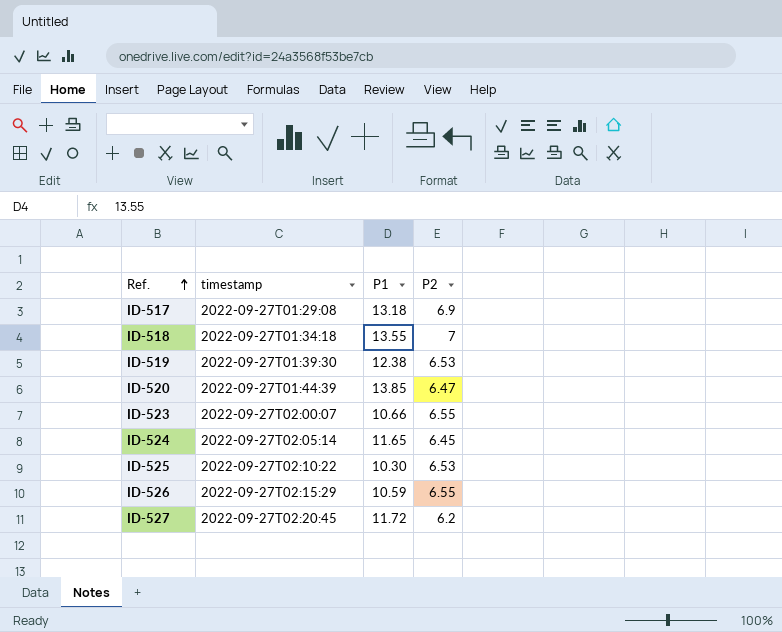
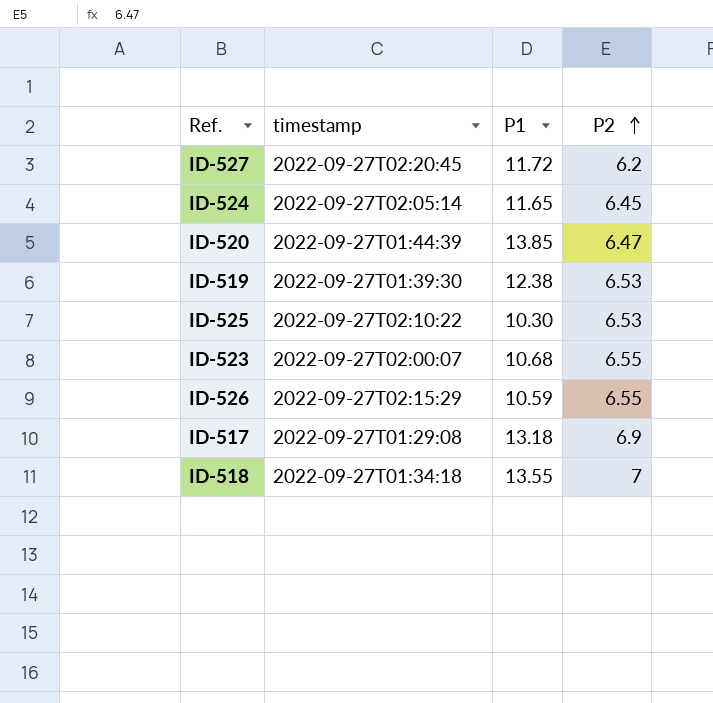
row order: Ref. ascending -> P2 ascending
ID-523 | P1: 10.66 -> 10.68

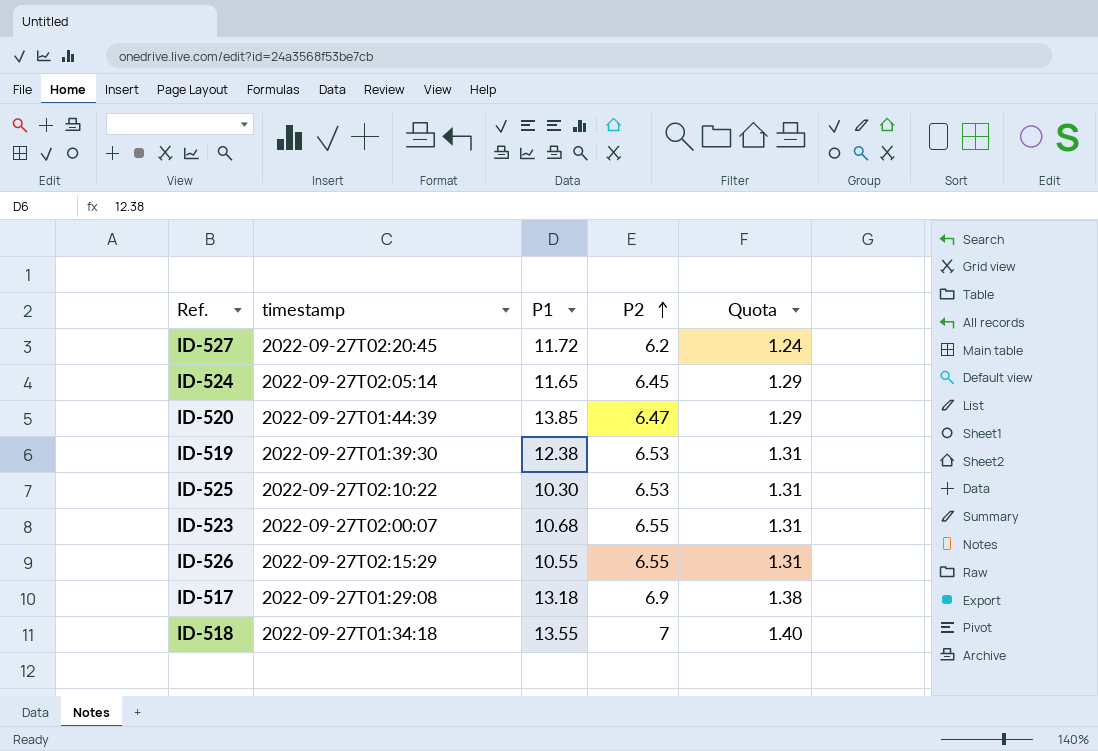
column Quota | formula: none -> [P2] * 0.2
ID-526 | P1: 10.59 -> 10.55

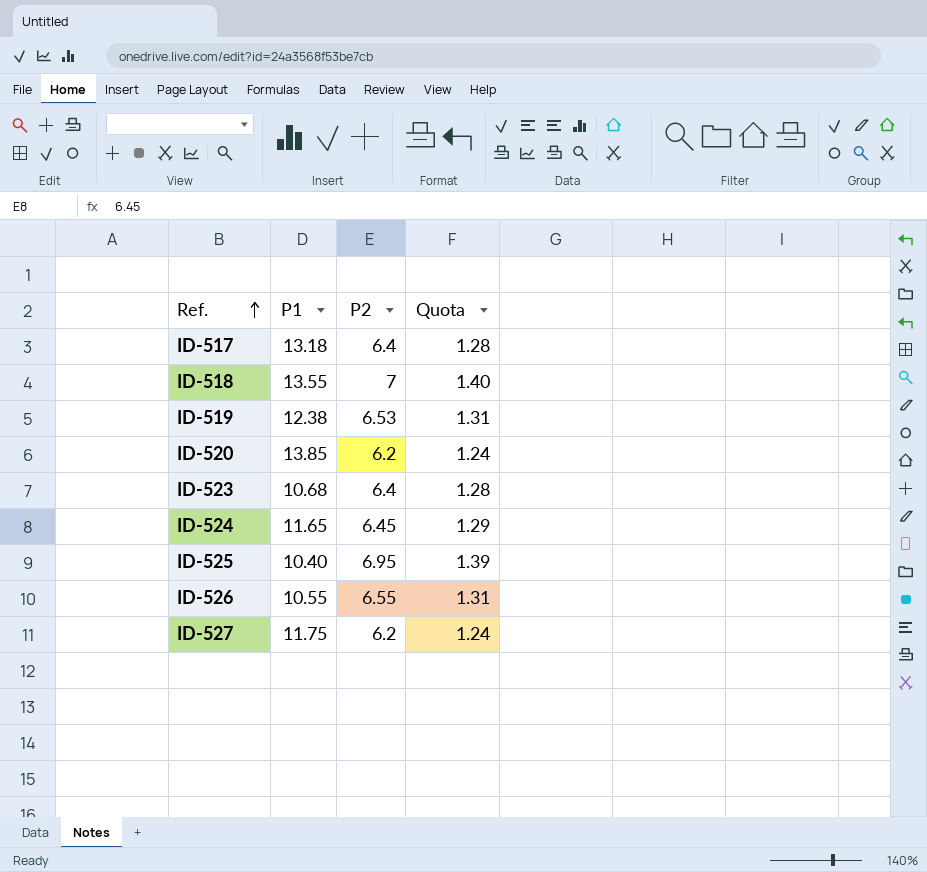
row order: P2 ascending -> Ref. ascending
column timestamp | position: 2 -> none
ID-517 | P2: 6.9 -> 6.4
ID-517 | Quota: 1.38 -> 1.28
ID-520 | P2: 6.47 -> 6.2
ID-520 | Quota: 1.29 -> 1.24
ID-523 | P2: 6.55 -> 6.4
ID-523 | Quota: 1.31 -> 1.28
ID-525 | P1: 10.30 -> 10.40
ID-525 | P2: 6.53 -> 6.95
ID-525 | Quota: 1.31 -> 1.39
ID-527 | P1: 11.72 -> 11.75

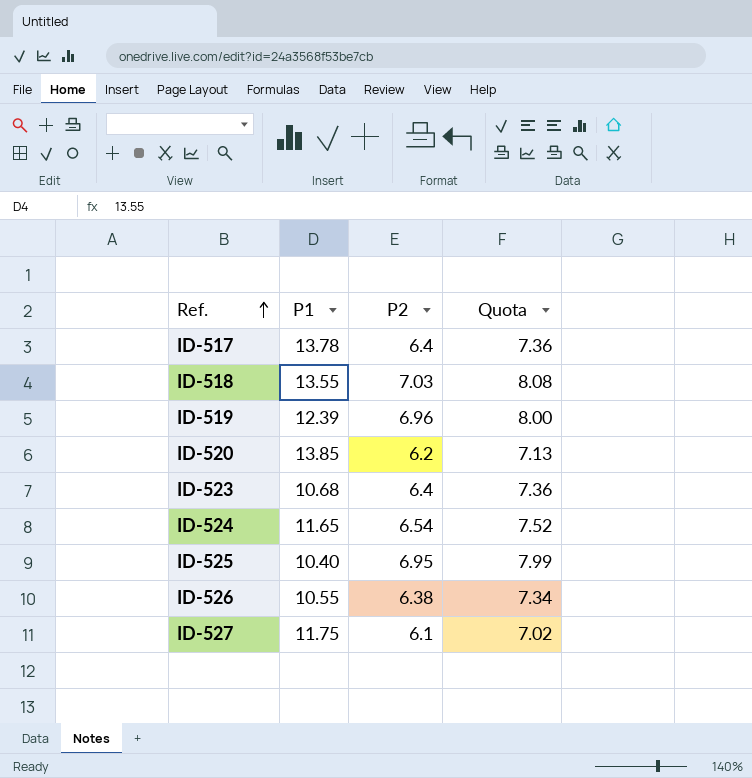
column Quota | formula: [P2] * 0.2 -> [P2] * 1.15
ID-517 | P1: 13.18 -> 13.78
ID-518 | P2: 7 -> 7.03
ID-519 | P1: 12.38 -> 12.39
ID-519 | P2: 6.53 -> 6.96
ID-524 | P2: 6.45 -> 6.54
ID-526 | P2: 6.55 -> 6.38
ID-527 | P2: 6.2 -> 6.1

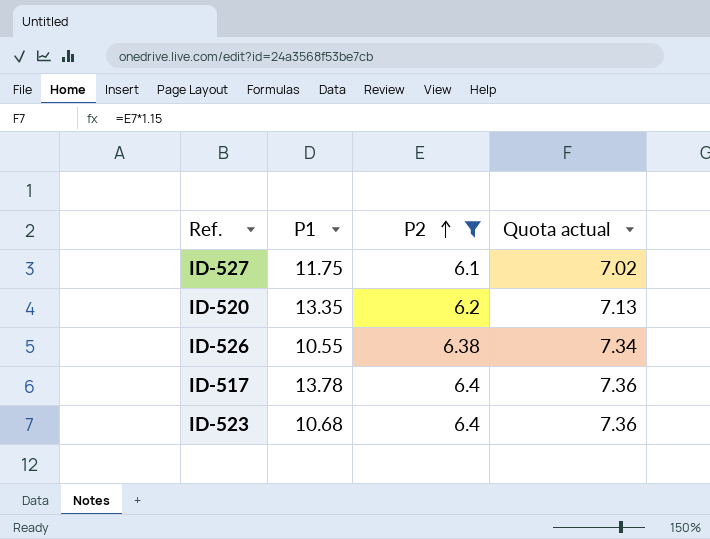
filter: none -> P2 <= 6.4
row order: Ref. ascending -> P2 ascending
column name: Quota -> Quota actual
ID-520 | P1: 13.85 -> 13.35

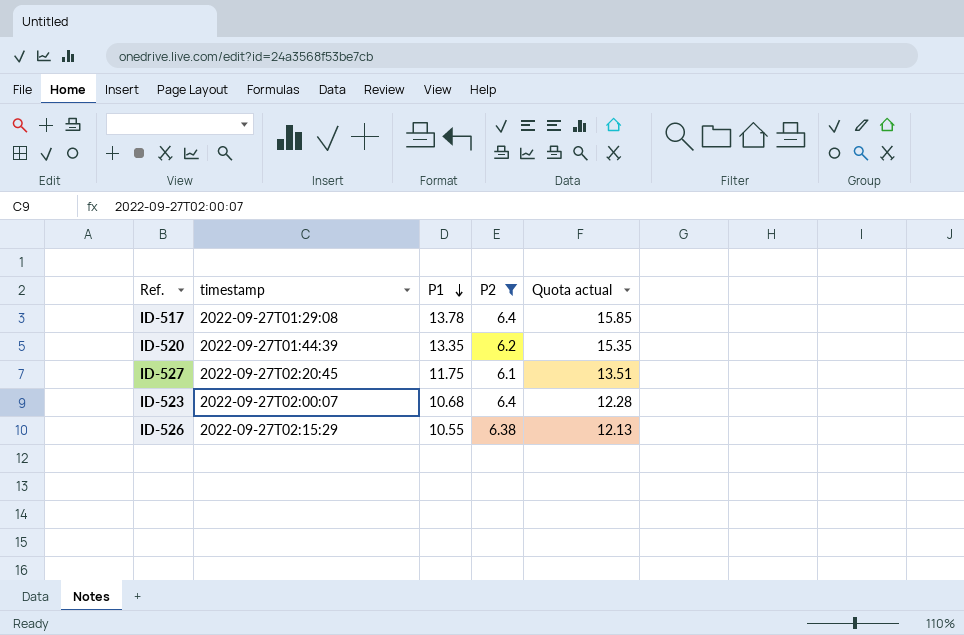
row order: P2 ascending -> P1 descending
column timestamp | position: none -> 2
column Quota actual | formula: [P2] * 1.15 -> [P1] * 1.15

